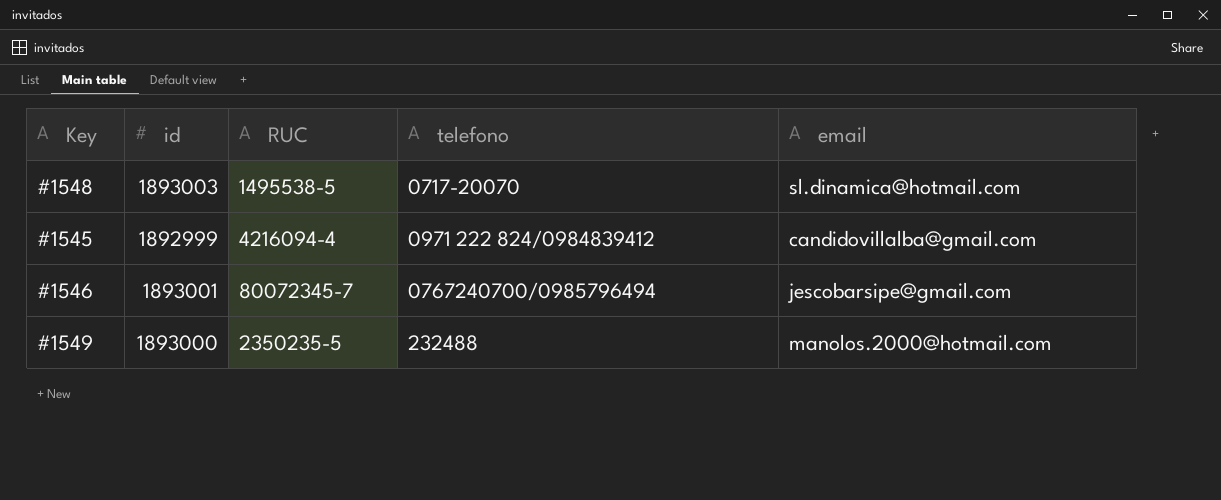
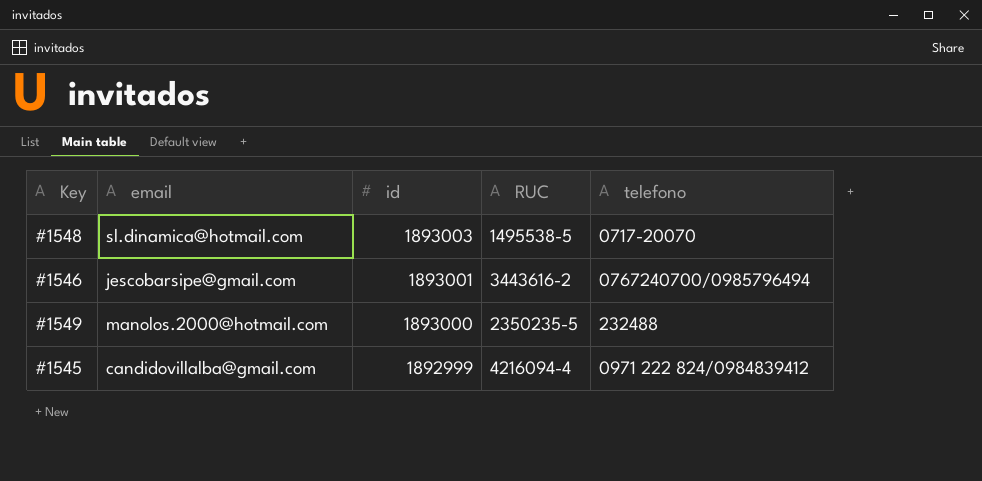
row order: none -> id descending
column email | position: 5 -> 2
#1546 | RUC: 80072345-7 -> 3443616-2

